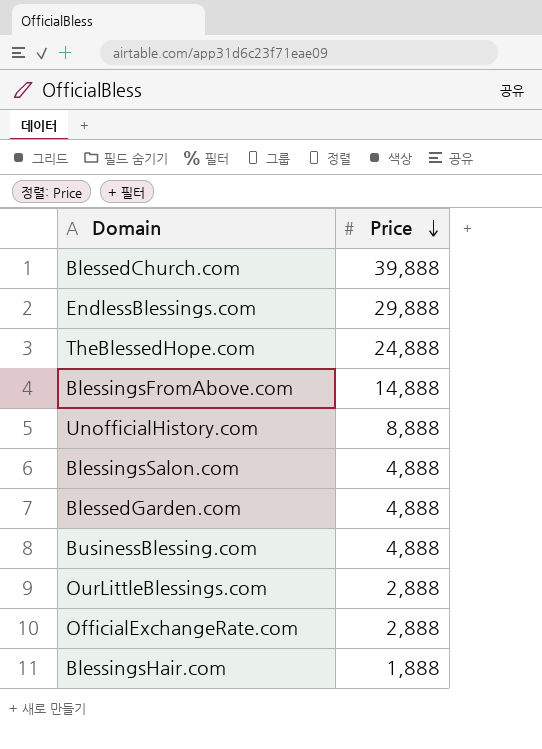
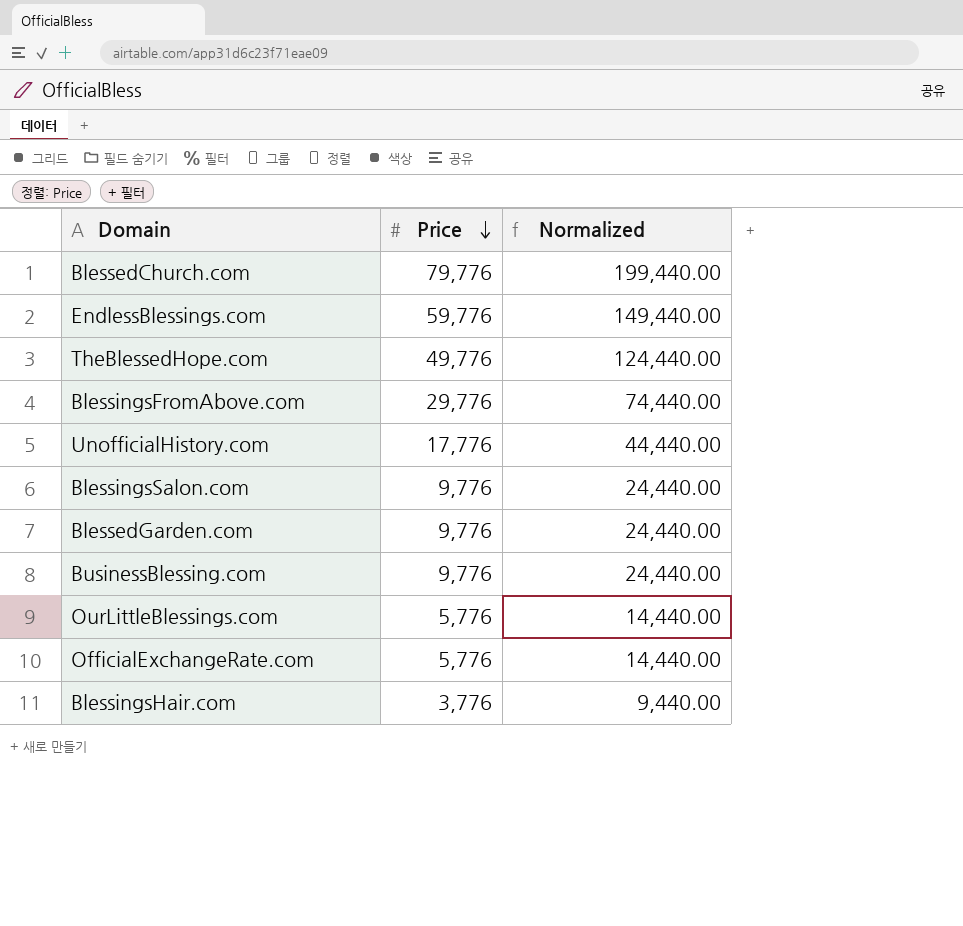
column Normalized | formula: none -> [Price] * 2.5
BlessedChurch.com | Price: 39,888 -> 79,776
EndlessBlessings.com | Price: 29,888 -> 59,776
TheBlessedHope.com | Price: 24,888 -> 49,776
BlessingsFromAbove.com | Price: 14,888 -> 29,776
UnofficialHistory.com | Price: 8,888 -> 17,776
BlessingsSalon.com | Price: 4,888 -> 9,776
BlessedGarden.com | Price: 4,888 -> 9,776
BusinessBlessing.com | Price: 4,888 -> 9,776
OurLittleBlessings.com | Price: 2,888 -> 5,776
OfficialExchangeRate.com | Price: 2,888 -> 5,776
BlessingsHair.com | Price: 1,888 -> 3,776

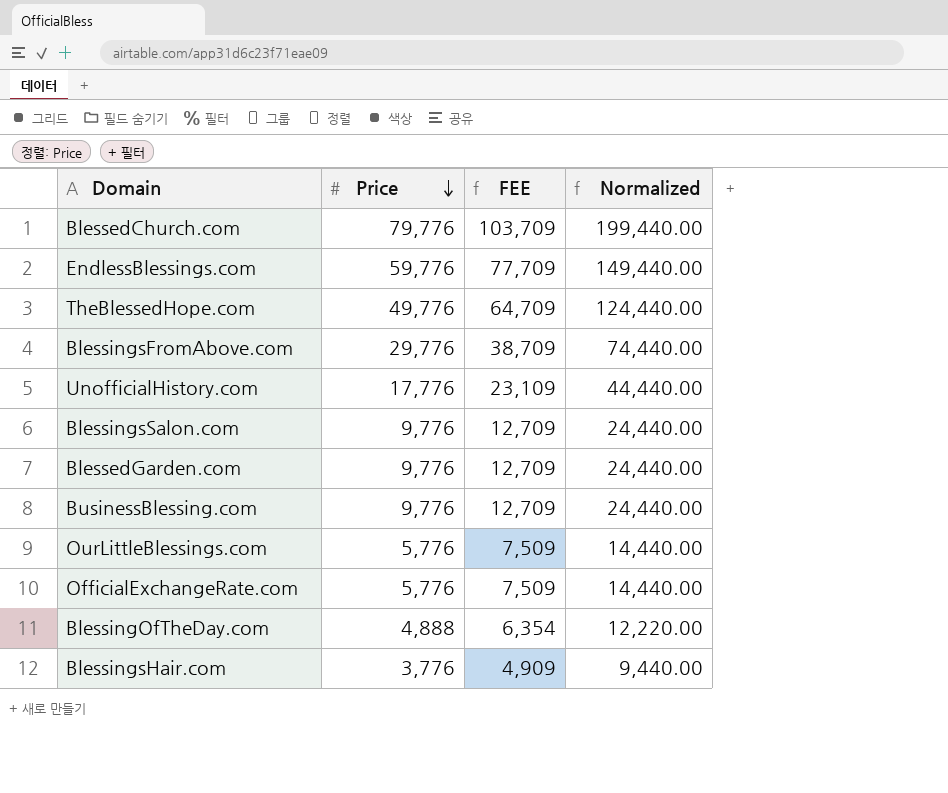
column FEE | formula: none -> [Price] * 1.3
row BlessingOfTheDay.com: none -> 4,888 | 6,354 | 12,220.00

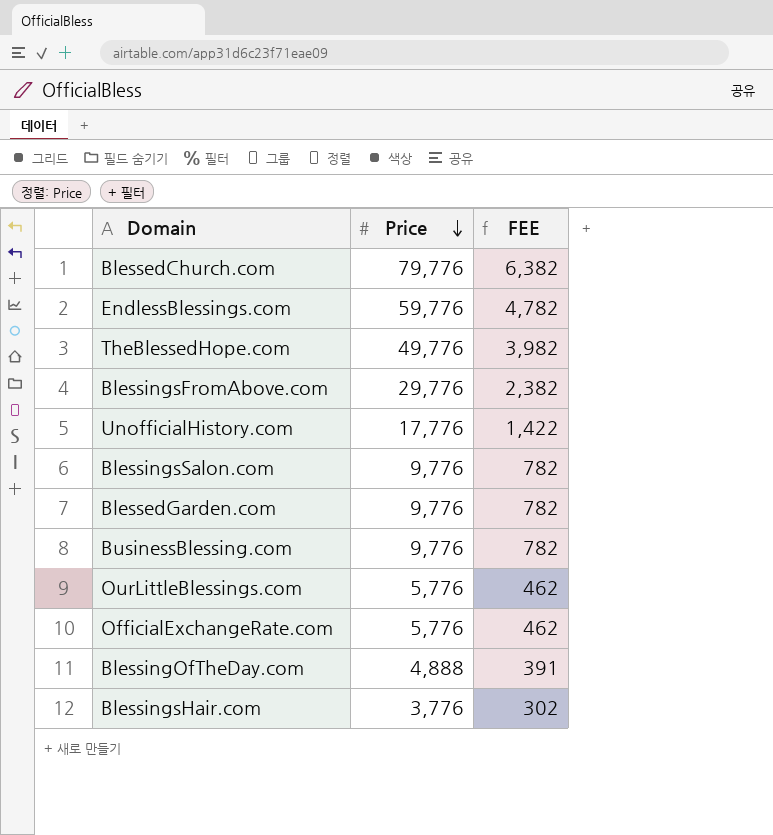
column Normalized | formula: [Price] * 2.5 -> none
column FEE | formula: [Price] * 1.3 -> [Price] * 0.08

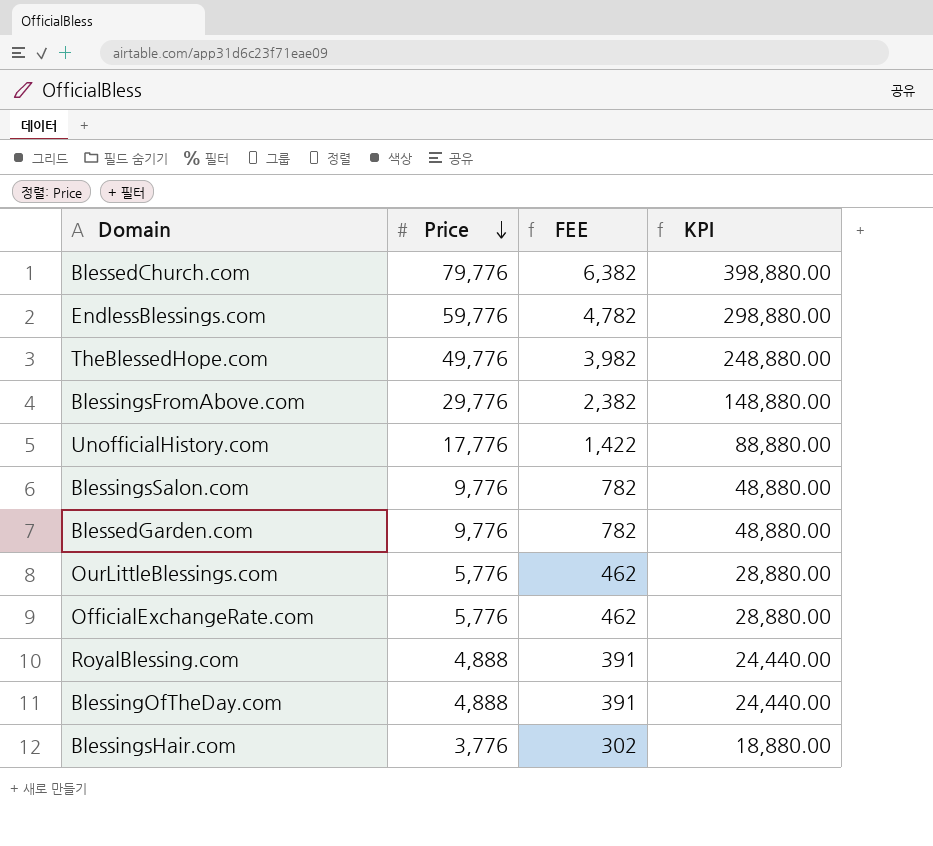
column KPI | formula: none -> [Price] * 5
row BusinessBlessing.com: 9,776 | 782 -> none
row RoyalBlessing.com: none -> 4,888 | 391 | 24,440.00

